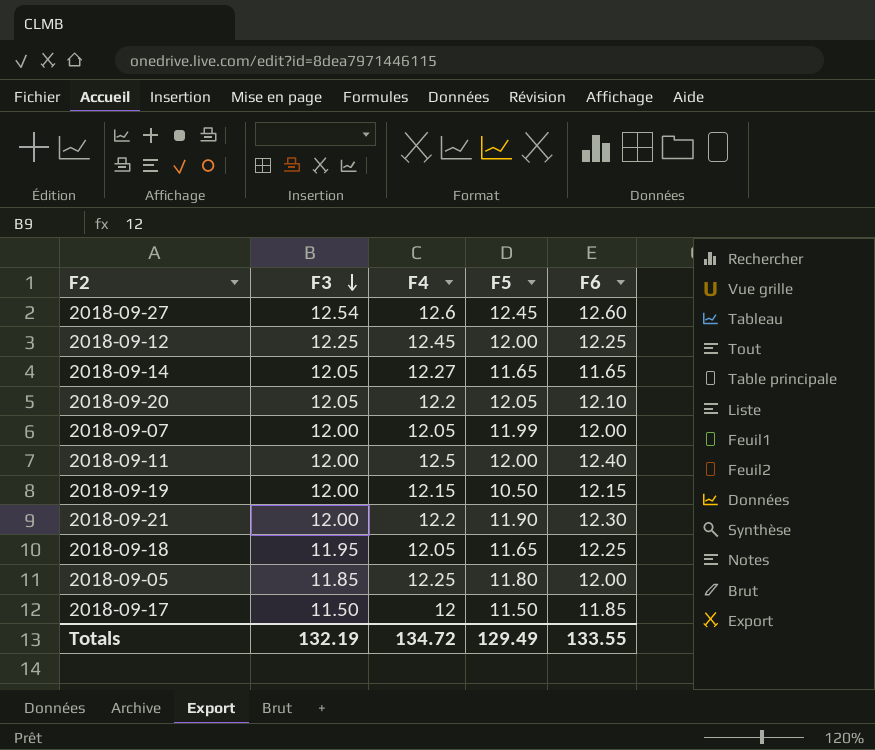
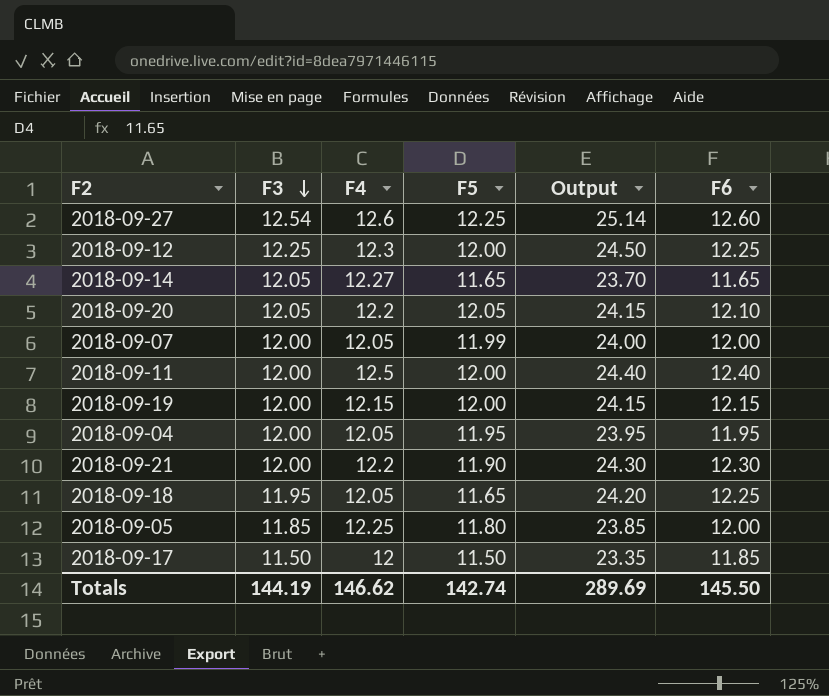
column Output | formula: none -> [F3] + [F6]
2018-09-27 | F5: 12.45 -> 12.25
2018-09-12 | F4: 12.45 -> 12.3
2018-09-19 | F5: 10.50 -> 12.00
row 2018-09-04: none -> 12.00 | 12.05 | 11.95 | 23.95 | 11.95
Totals | F3: 132.19 -> 144.19
Totals | F4: 134.72 -> 146.62
Totals | F5: 129.49 -> 142.74
Totals | F6: 133.55 -> 145.50

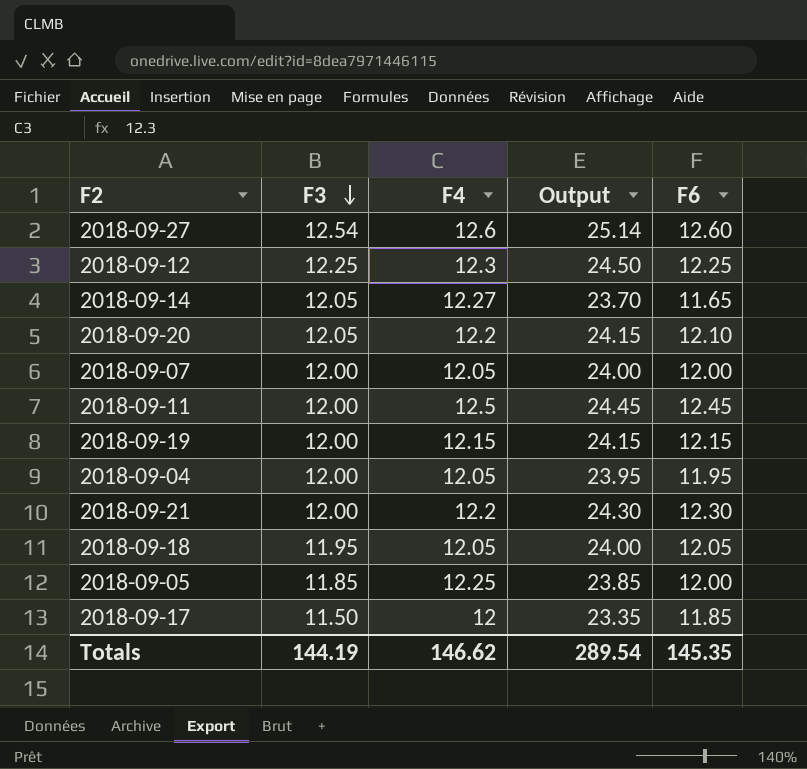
column F5 | position: 4 -> none
2018-09-11 | Output: 24.40 -> 24.45
2018-09-11 | F6: 12.40 -> 12.45
2018-09-18 | Output: 24.20 -> 24.00
2018-09-18 | F6: 12.25 -> 12.05
Totals | Output: 289.69 -> 289.54
Totals | F6: 145.50 -> 145.35

